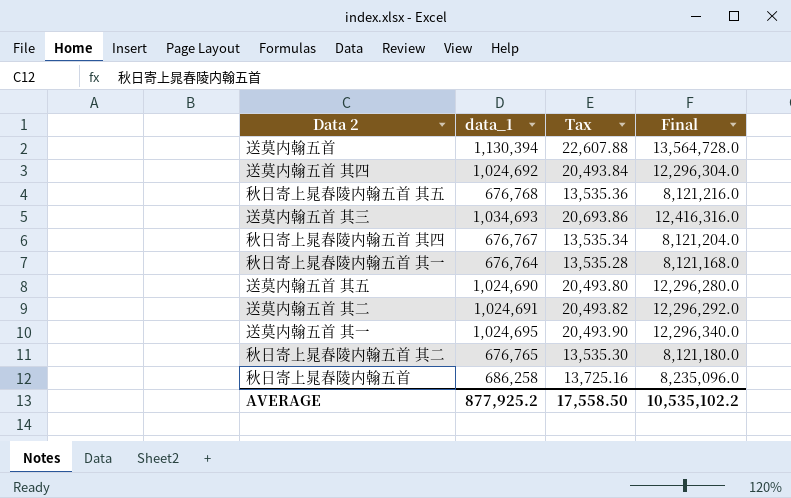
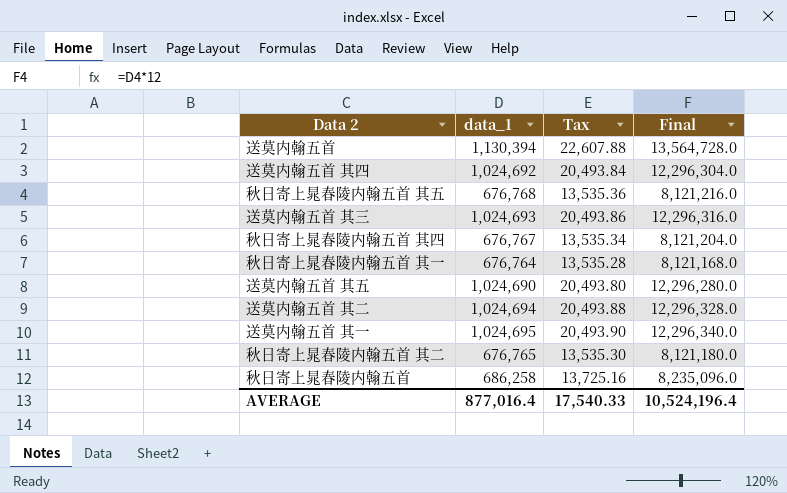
送莫内翰五首 其三 | data_1: 1,034,693 -> 1,024,693
送莫内翰五首 其三 | Tax: 20,693.86 -> 20,493.86
送莫内翰五首 其三 | Final: 12,416,316.0 -> 12,296,316.0
送莫内翰五首 其二 | data_1: 1,024,691 -> 1,024,694
送莫内翰五首 其二 | Tax: 20,493.82 -> 20,493.88
送莫内翰五首 其二 | Final: 12,296,292.0 -> 12,296,328.0
AVERAGE | data_1: 877,925.2 -> 877,016.4
AVERAGE | Tax: 17,558.50 -> 17,540.33
AVERAGE | Final: 10,535,102.2 -> 10,524,196.4

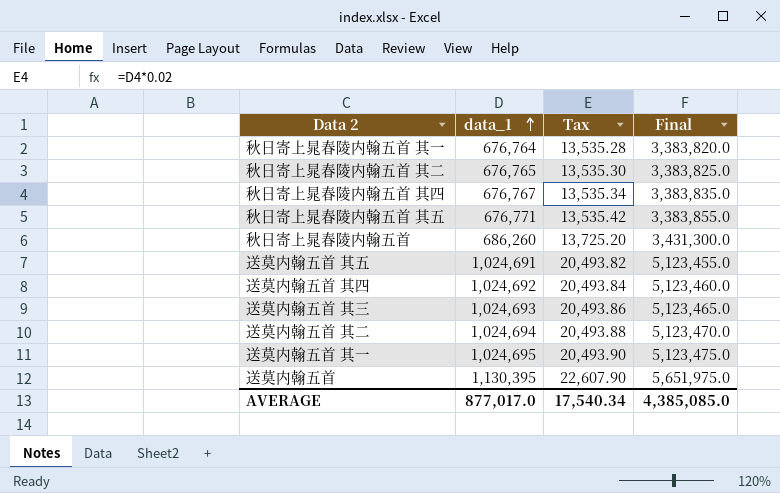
row order: none -> data_1 ascending
column Final | formula: [data_1] * 12 -> [data_1] * 5
秋日寄上晁春陵内翰五首 其五 | data_1: 676,768 -> 676,771
秋日寄上晁春陵内翰五首 其五 | Tax: 13,535.36 -> 13,535.42
秋日寄上晁春陵内翰五首 | data_1: 686,258 -> 686,260
秋日寄上晁春陵内翰五首 | Tax: 13,725.16 -> 13,725.20
送莫内翰五首 其五 | data_1: 1,024,690 -> 1,024,691
送莫内翰五首 其五 | Tax: 20,493.80 -> 20,493.82
送莫内翰五首 | data_1: 1,130,394 -> 1,130,395
送莫内翰五首 | Tax: 22,607.88 -> 22,607.90
AVERAGE | data_1: 877,016.4 -> 877,017.0
AVERAGE | Tax: 17,540.33 -> 17,540.34
AVERAGE | Final: 10,524,196.4 -> 4,385,085.0

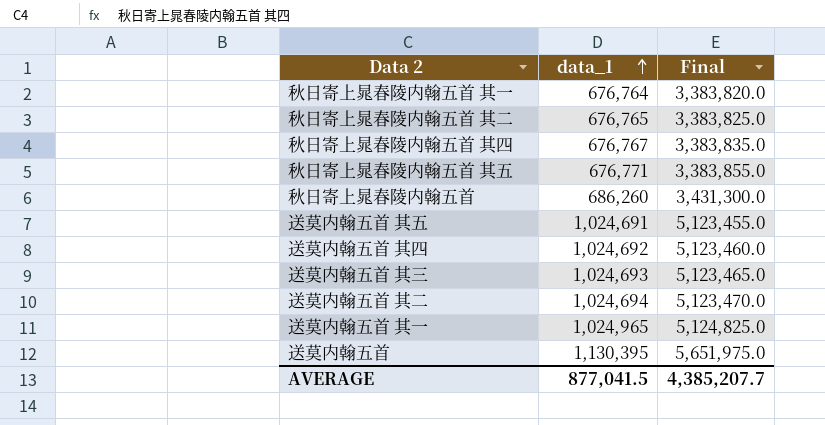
column Tax | formula: [data_1] * 0.02 -> none
送莫内翰五首 其一 | data_1: 1,024,695 -> 1,024,965
送莫内翰五首 其一 | Final: 5,123,475.0 -> 5,124,825.0
AVERAGE | data_1: 877,017.0 -> 877,041.5
AVERAGE | Final: 4,385,085.0 -> 4,385,207.7

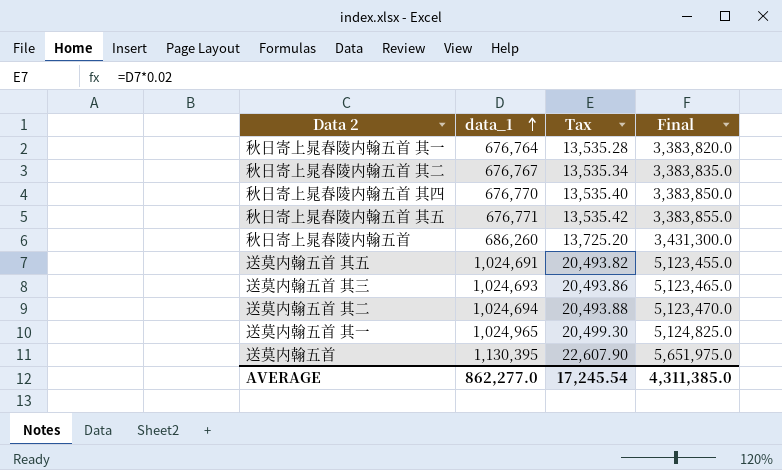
column Tax | formula: none -> [data_1] * 0.02
row 送莫内翰五首 其四: 1,024,692 | 5,123,460.0 -> none
秋日寄上晁春陵内翰五首 其二 | data_1: 676,765 -> 676,767
秋日寄上晁春陵内翰五首 其二 | Final: 3,383,825.0 -> 3,383,835.0
秋日寄上晁春陵内翰五首 其四 | data_1: 676,767 -> 676,770
秋日寄上晁春陵内翰五首 其四 | Final: 3,383,835.0 -> 3,383,850.0
AVERAGE | data_1: 877,041.5 -> 862,277.0
AVERAGE | Final: 4,385,207.7 -> 4,311,385.0

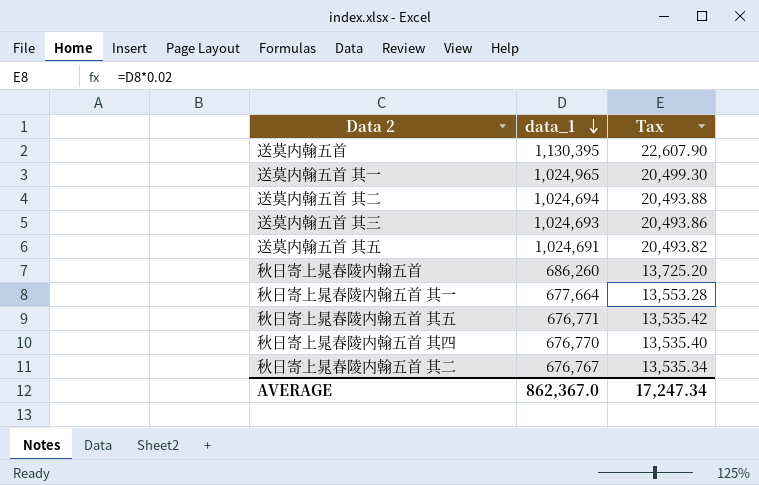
row order: data_1 ascending -> data_1 descending
column Final | formula: [data_1] * 5 -> none
秋日寄上晁春陵内翰五首 其一 | data_1: 676,764 -> 677,664
秋日寄上晁春陵内翰五首 其一 | Tax: 13,535.28 -> 13,553.28
AVERAGE | data_1: 862,277.0 -> 862,367.0
AVERAGE | Tax: 17,245.54 -> 17,247.34

